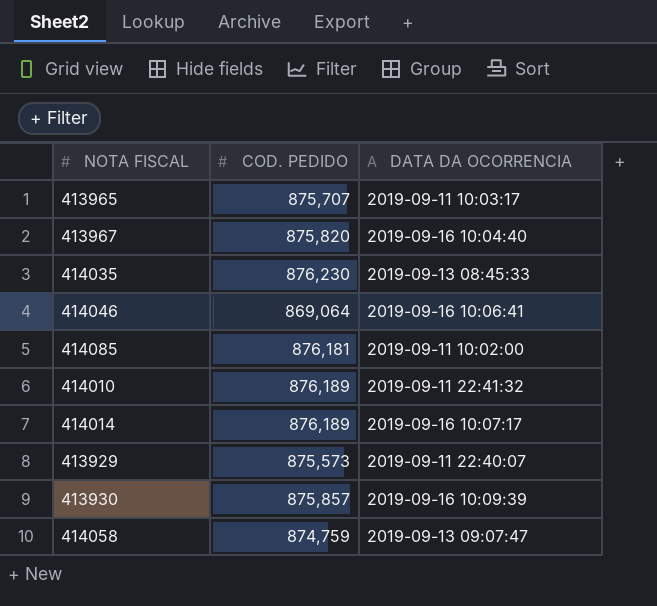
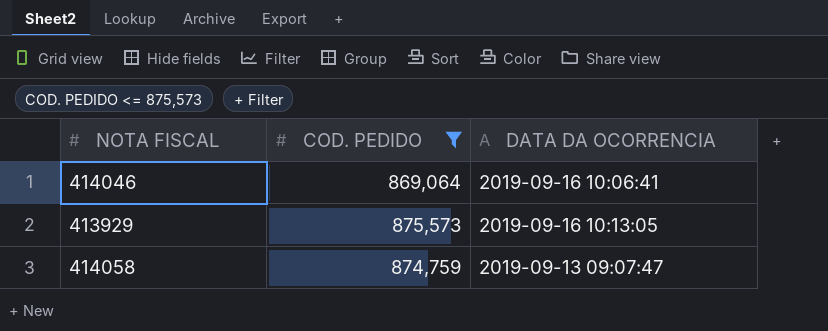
filter: none -> COD. PEDIDO <= 875,573
413929 | DATA DA OCORRENCIA: 2019-09-11 22:40:07 -> 2019-09-16 10:13:05

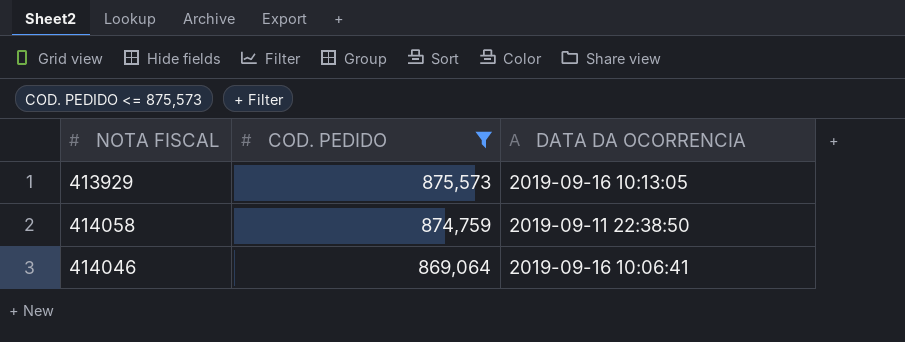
row order: none -> COD. PEDIDO descending
414058 | DATA DA OCORRENCIA: 2019-09-13 09:07:47 -> 2019-09-11 22:38:50

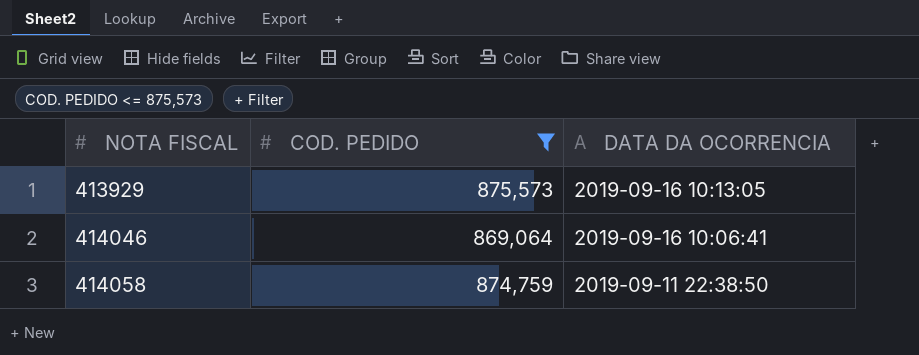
row order: COD. PEDIDO descending -> NOTA FISCAL ascending

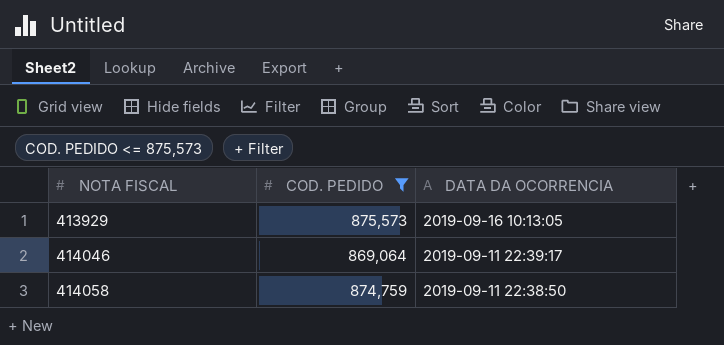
414046 | DATA DA OCORRENCIA: 2019-09-16 10:06:41 -> 2019-09-11 22:39:17

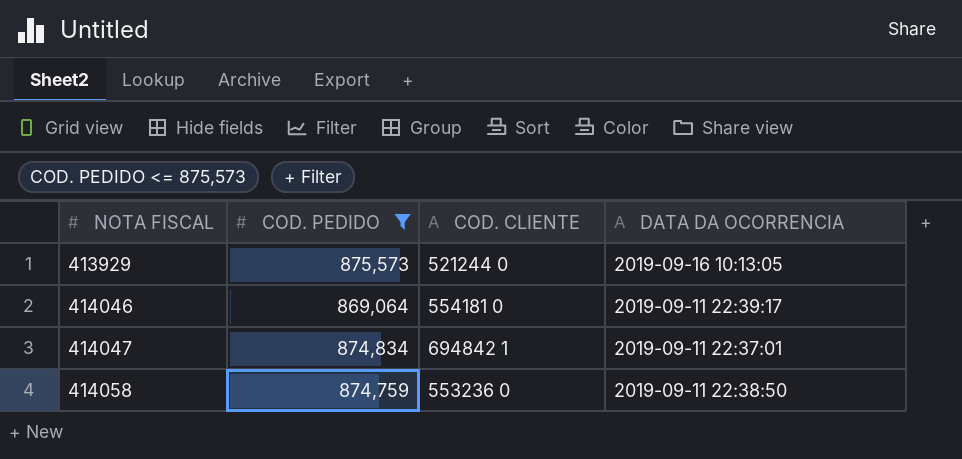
column COD. CLIENTE | position: none -> 3
row 414047: none -> 874,834 | 694842 1 | 2019-09-11 22:37:01

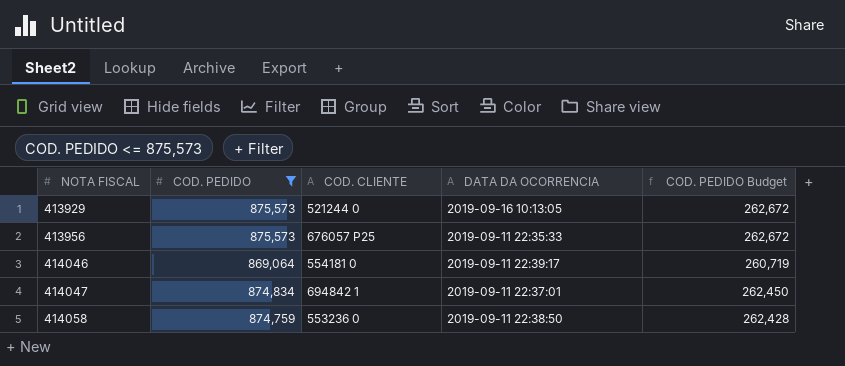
column COD. PEDIDO Budget | formula: none -> [COD. PEDIDO] * 0.3
row 413956: none -> 875,573 | 676057 P25 | 2019-09-11 22:35:33 | 262,672

